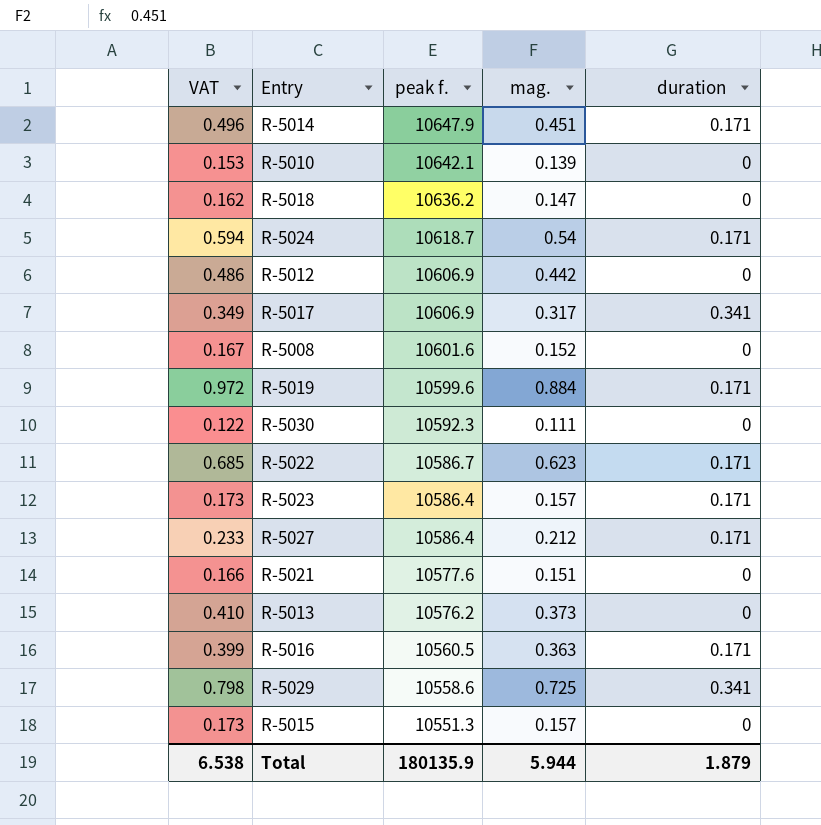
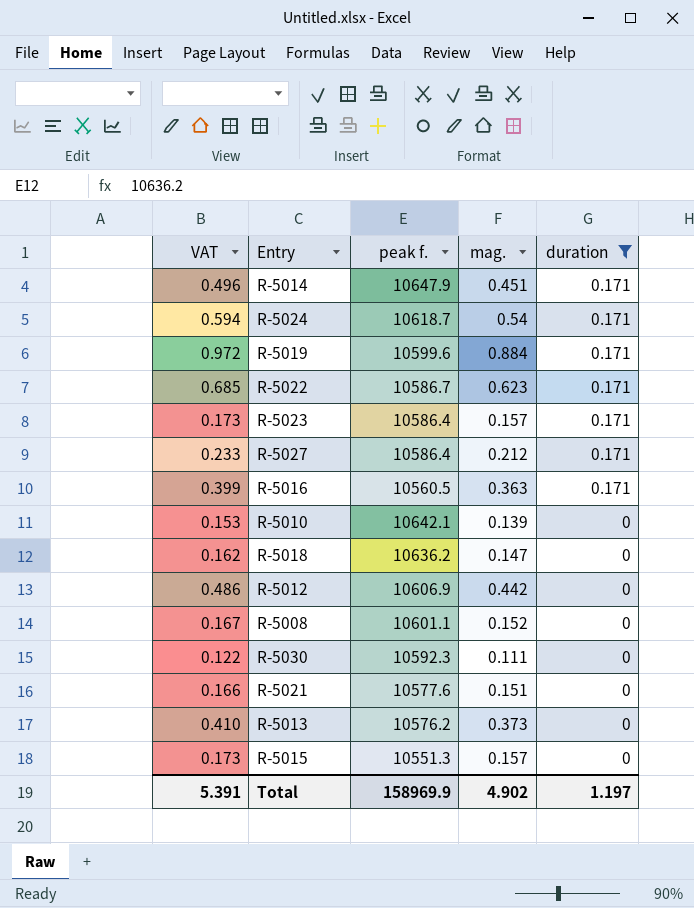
filter: none -> duration != 0.341
row order: peak f. descending -> duration descending
R-5008 | peak f.: 10601.6 -> 10601.1
Total | VAT: 6.538 -> 5.391
Total | peak f.: 180135.9 -> 158969.9
Total | mag.: 5.944 -> 4.902
Total | duration: 1.879 -> 1.197

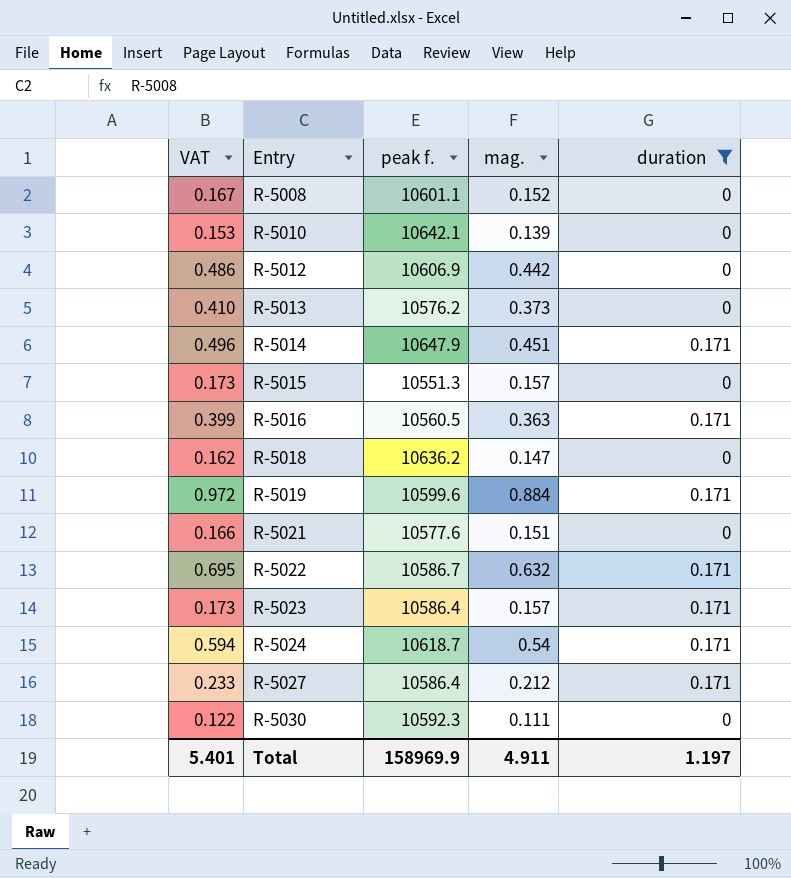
row order: duration descending -> Entry ascending
R-5022 | VAT: 0.685 -> 0.695
R-5022 | mag.: 0.623 -> 0.632
Total | VAT: 5.391 -> 5.401
Total | mag.: 4.902 -> 4.911

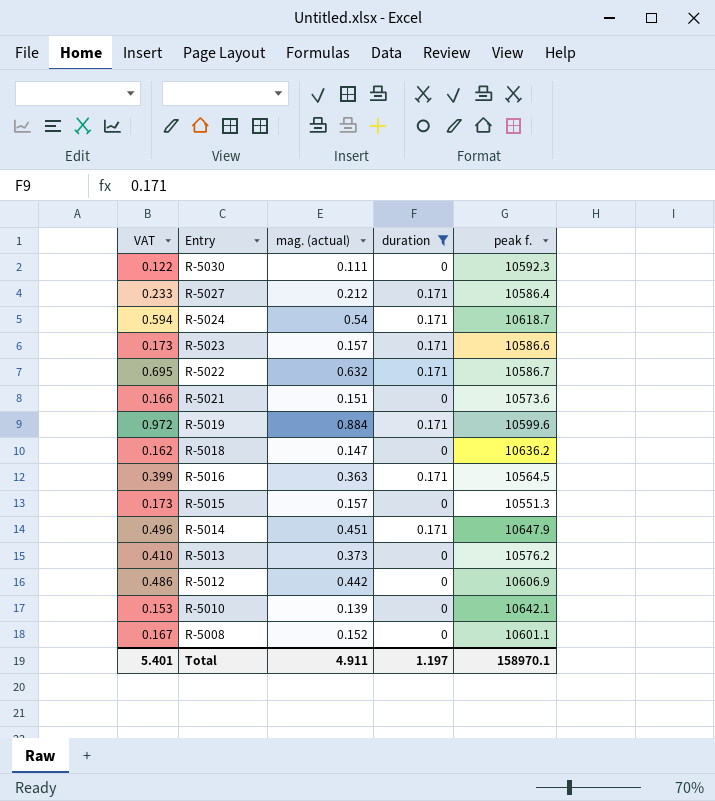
row order: Entry ascending -> Entry descending
column name: mag. -> mag. (actual)
column peak f. | position: 3 -> 5
R-5023 | peak f.: 10586.4 -> 10586.6
R-5021 | peak f.: 10577.6 -> 10573.6
R-5016 | peak f.: 10560.5 -> 10564.5
Total | peak f.: 158969.9 -> 158970.1

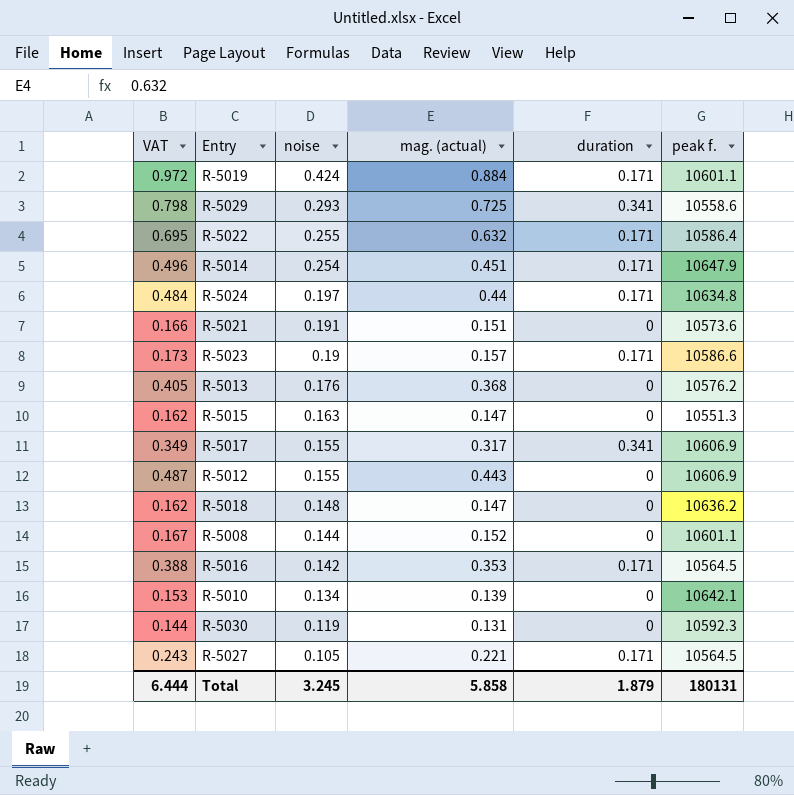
filter: duration != 0.341 -> none
row order: Entry descending -> noise descending
column noise | position: none -> 3
R-5019 | peak f.: 10599.6 -> 10601.1
R-5022 | peak f.: 10586.7 -> 10586.4
R-5024 | VAT: 0.594 -> 0.484
R-5024 | mag. (actual): 0.54 -> 0.44
R-5024 | peak f.: 10618.7 -> 10634.8
R-5013 | VAT: 0.410 -> 0.405
R-5013 | mag. (actual): 0.373 -> 0.368
R-5015 | VAT: 0.173 -> 0.162
R-5015 | mag. (actual): 0.157 -> 0.147
R-5012 | VAT: 0.486 -> 0.487
R-5012 | mag. (actual): 0.442 -> 0.443
R-5016 | VAT: 0.399 -> 0.388
R-5016 | mag. (actual): 0.363 -> 0.353
R-5030 | VAT: 0.122 -> 0.144
R-5030 | mag. (actual): 0.111 -> 0.131
R-5027 | VAT: 0.233 -> 0.243
R-5027 | mag. (actual): 0.212 -> 0.221
R-5027 | peak f.: 10586.4 -> 10564.5
Total | VAT: 5.401 -> 6.444
Total | mag. (actual): 4.911 -> 5.858
Total | duration: 1.197 -> 1.879
Total | peak f.: 158970.1 -> 180131

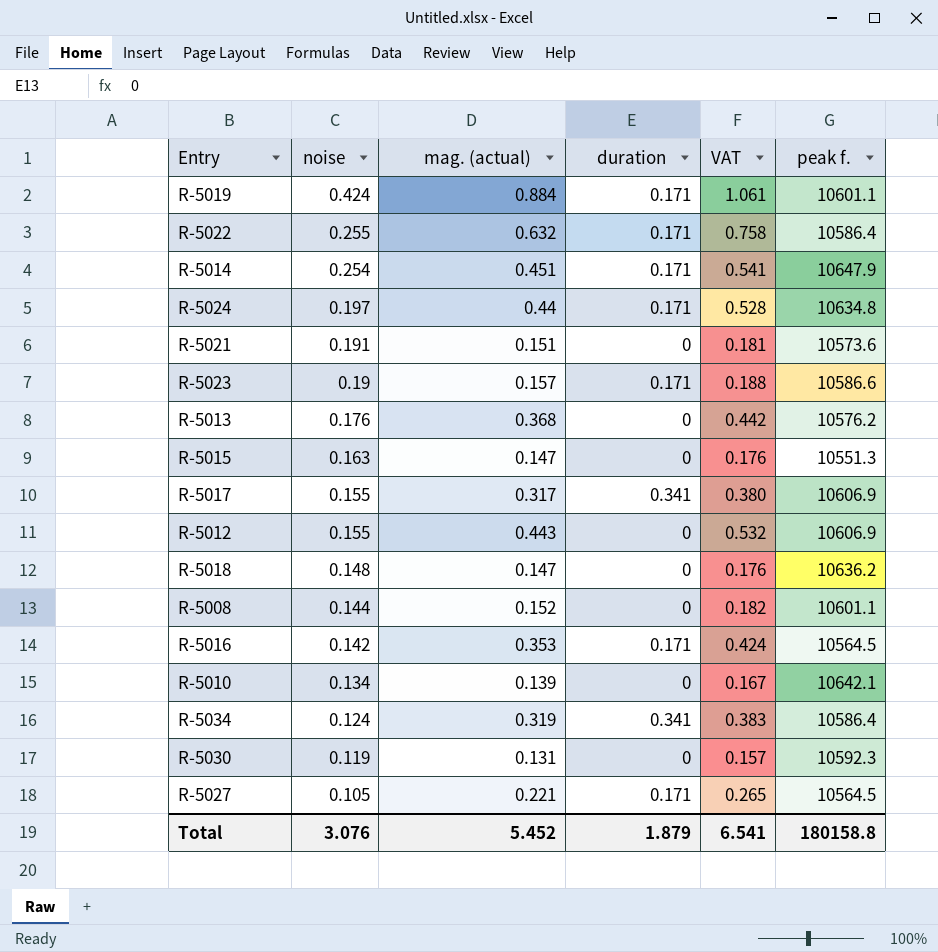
column VAT | formula: [mag. (actual)] * 1.1 -> [mag. (actual)] * 1.2
column VAT | position: 1 -> 5
row R-5029: 0.798 | 0.293 | 0.725 | 0.341 | 10558.6 -> none
row R-5034: none -> 0.124 | 0.319 | 0.341 | 0.383 | 10586.4
Total | noise: 3.245 -> 3.076
Total | mag. (actual): 5.858 -> 5.452
Total | VAT: 6.444 -> 6.541
Total | peak f.: 180131 -> 180158.8

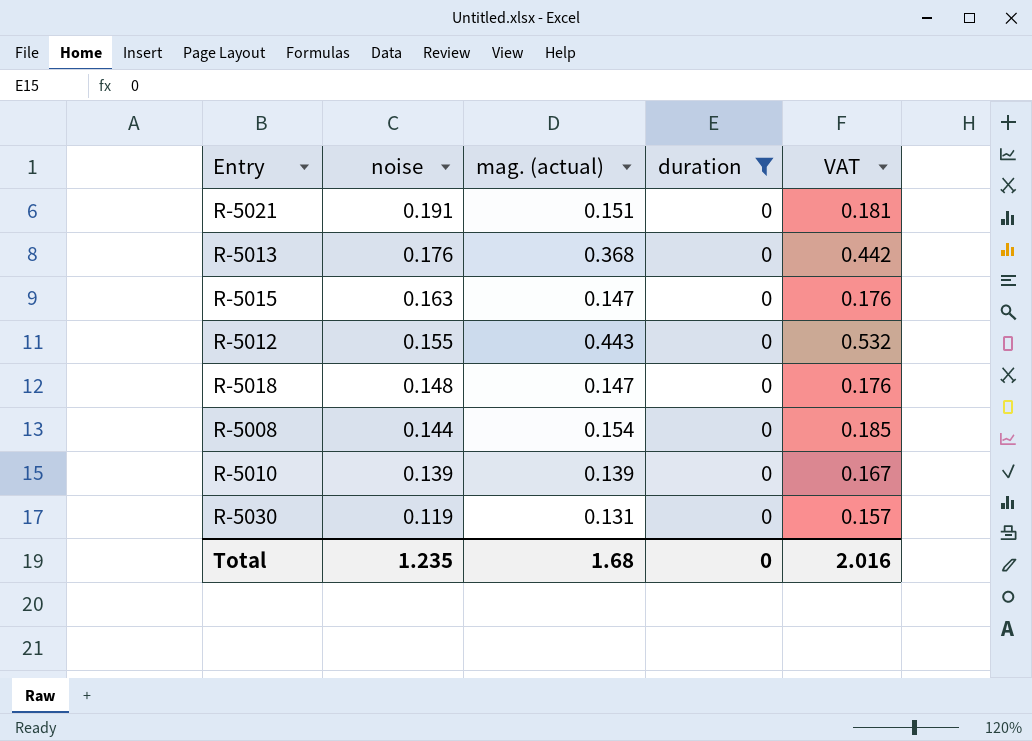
filter: none -> duration = 0
column peak f. | position: 6 -> none
R-5008 | mag. (actual): 0.152 -> 0.154
R-5008 | VAT: 0.182 -> 0.185
R-5010 | noise: 0.134 -> 0.139
Total | noise: 3.076 -> 1.235
Total | mag. (actual): 5.452 -> 1.68
Total | duration: 1.879 -> 0
Total | VAT: 6.541 -> 2.016

